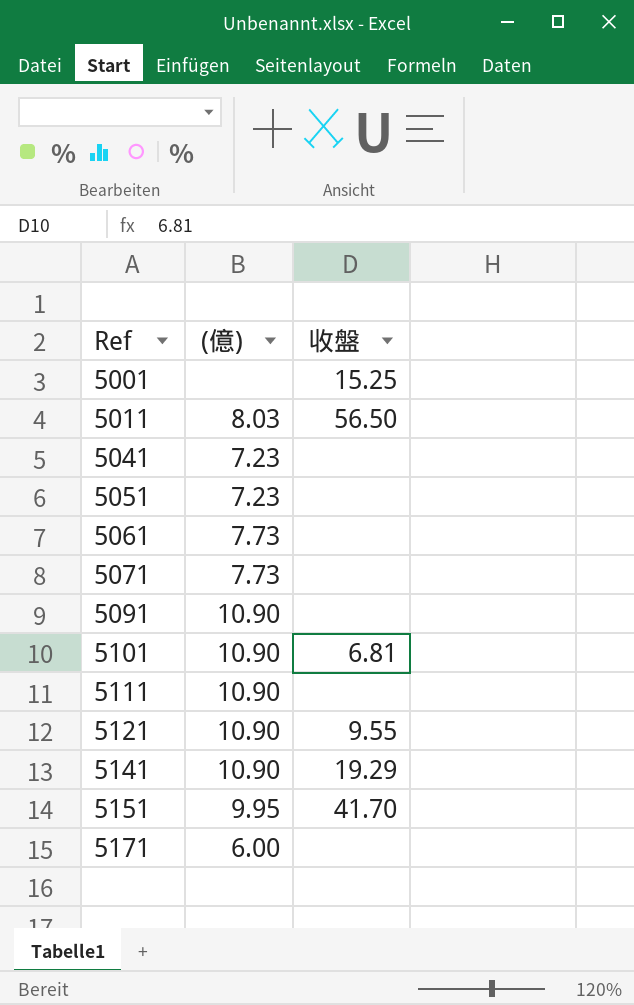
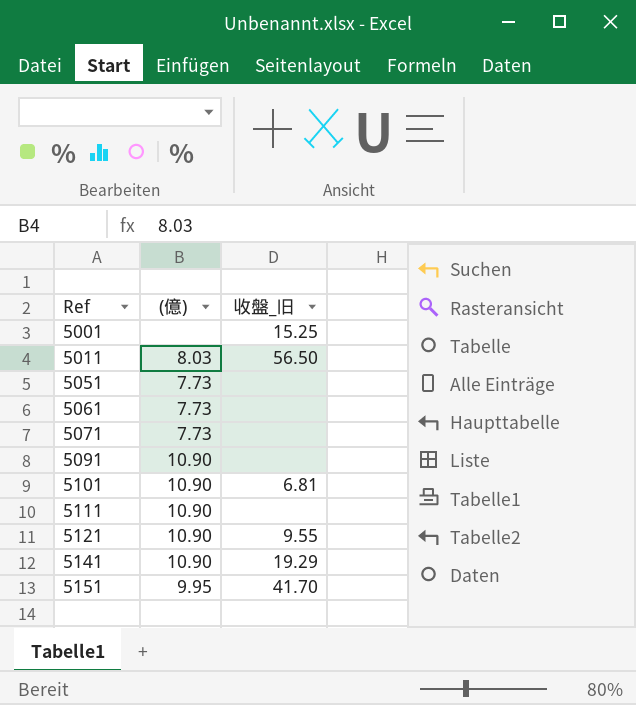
column name: 收盤 -> 收盤_旧
row 5041: 7.23 | none -> none
row 5171: 6.00 | none -> none
5051 | (億): 7.23 -> 7.73

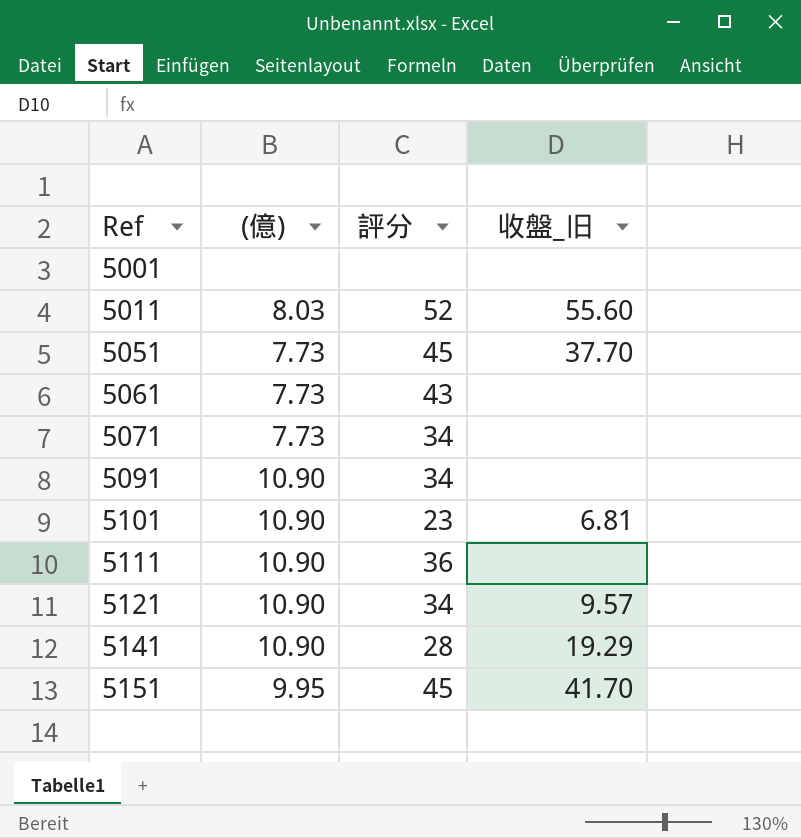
column 評分 | position: none -> 3
5001 | 收盤_旧: 15.25 -> none
5011 | 收盤_旧: 56.50 -> 55.60
5051 | 收盤_旧: none -> 37.70
5121 | 收盤_旧: 9.55 -> 9.57

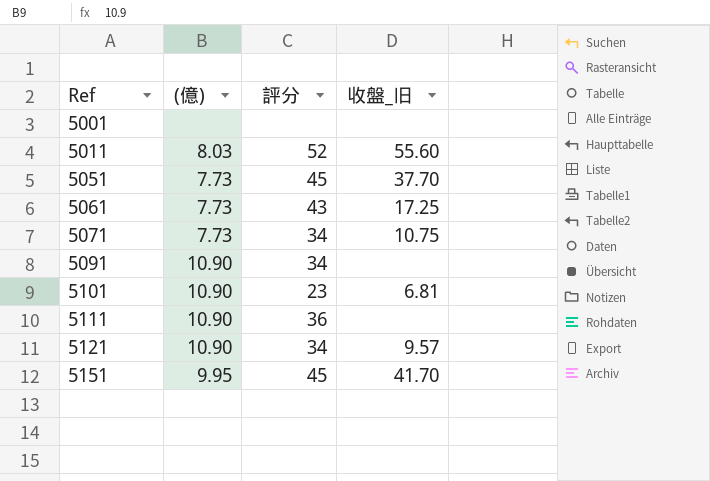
row 5141: 10.90 | 28 | 19.29 -> none
5061 | 收盤_旧: none -> 17.25
5071 | 收盤_旧: none -> 10.75

